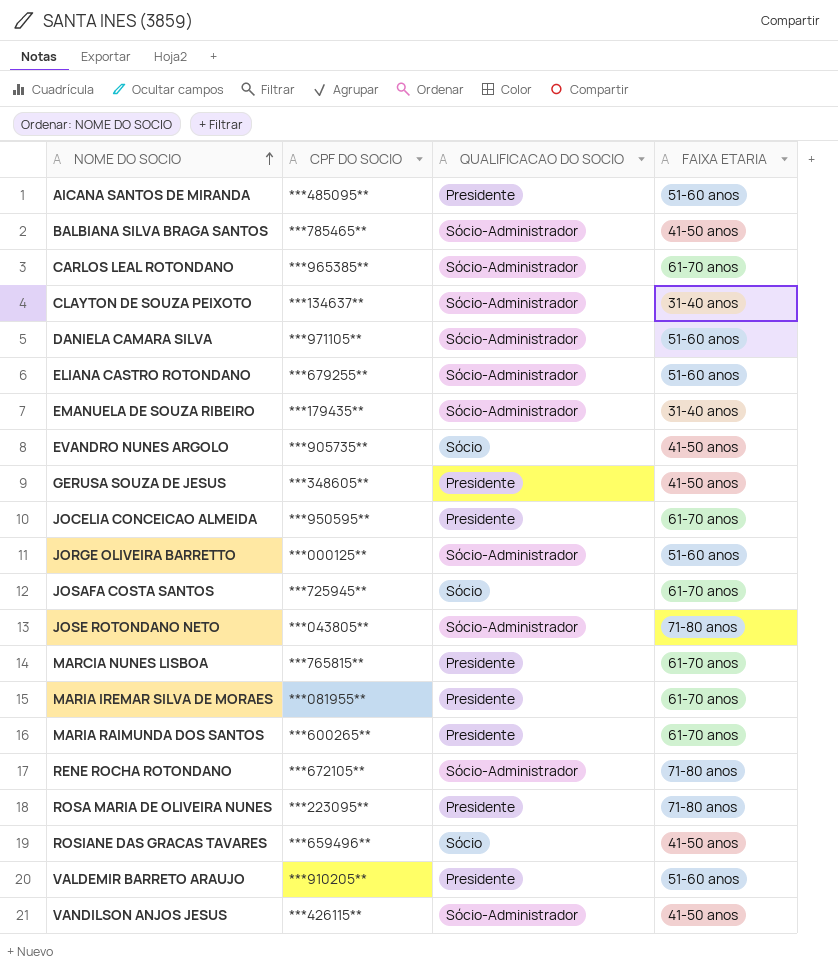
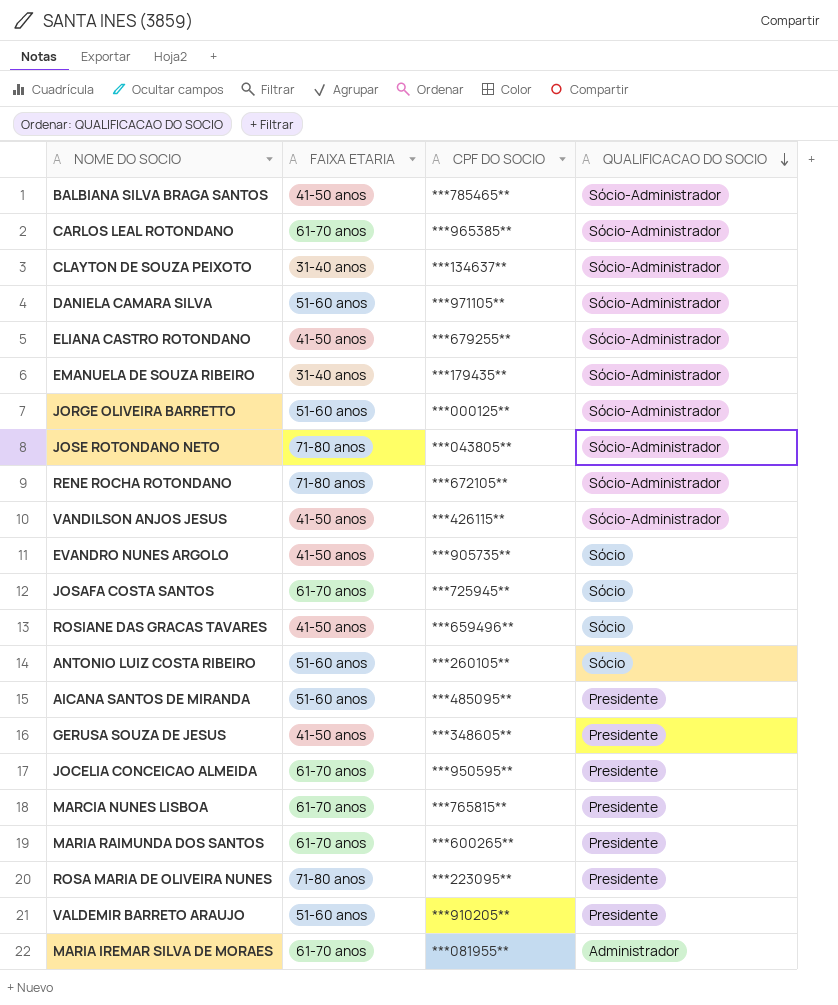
row order: NOME DO SOCIO ascending -> QUALIFICACAO DO SOCIO descending
column FAIXA ETARIA | position: 4 -> 2
ELIANA CASTRO ROTONDANO | FAIXA ETARIA: 51-60 anos -> 41-50 anos
row ANTONIO LUIZ COSTA RIBEIRO: none -> 51-60 anos | ***260105** | Sócio
MARIA IREMAR SILVA DE MORAES | QUALIFICACAO DO SOCIO: Presidente -> Administrador

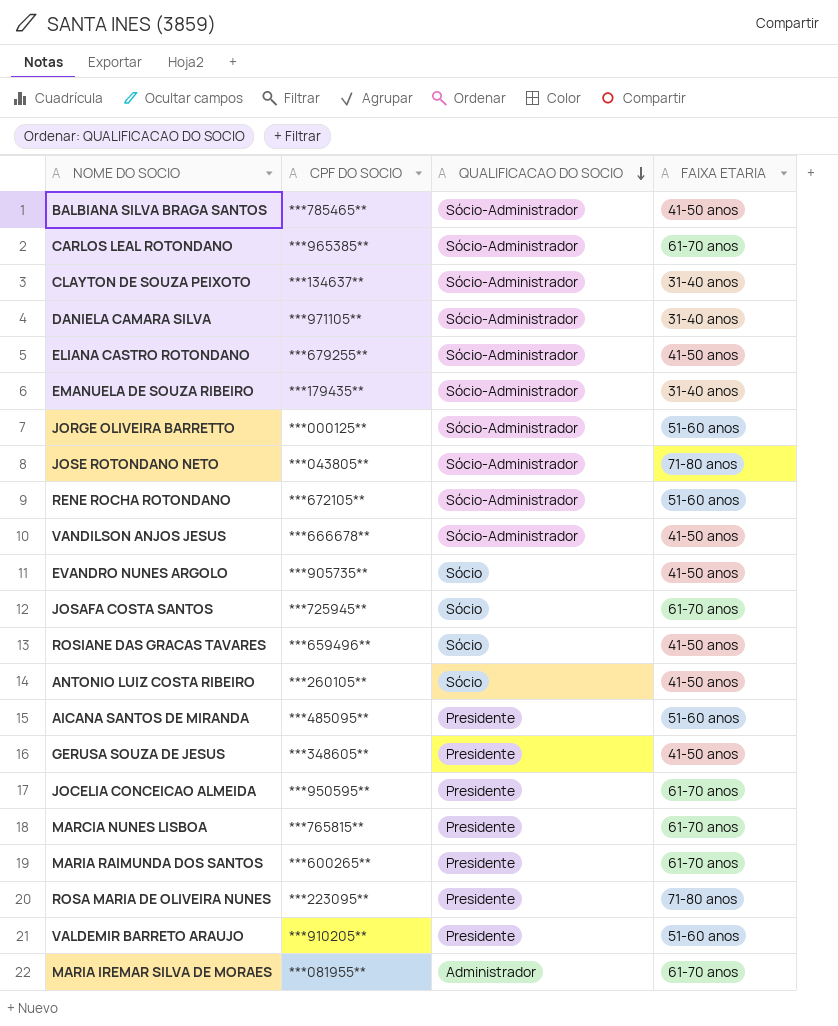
column FAIXA ETARIA | position: 2 -> 4
DANIELA CAMARA SILVA | FAIXA ETARIA: 51-60 anos -> 31-40 anos
RENE ROCHA ROTONDANO | FAIXA ETARIA: 71-80 anos -> 51-60 anos
VANDILSON ANJOS JESUS | CPF DO SOCIO: ***426115** -> ***666678**
ANTONIO LUIZ COSTA RIBEIRO | FAIXA ETARIA: 51-60 anos -> 41-50 anos

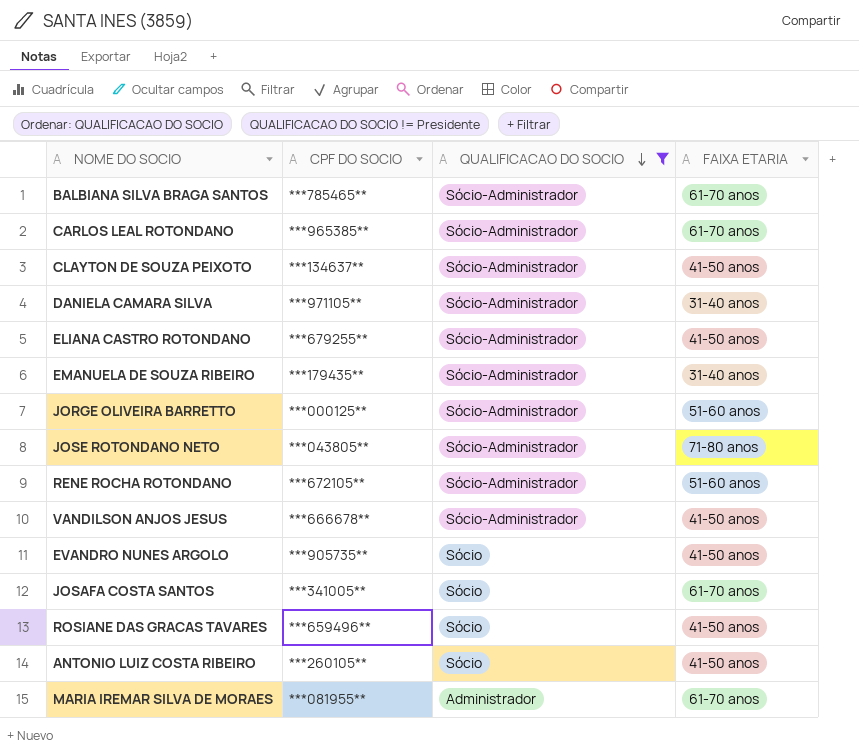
filter: none -> QUALIFICACAO DO SOCIO != Presidente
BALBIANA SILVA BRAGA SANTOS | FAIXA ETARIA: 41-50 anos -> 61-70 anos
CLAYTON DE SOUZA PEIXOTO | FAIXA ETARIA: 31-40 anos -> 41-50 anos
JOSAFA COSTA SANTOS | CPF DO SOCIO: ***725945** -> ***341005**

